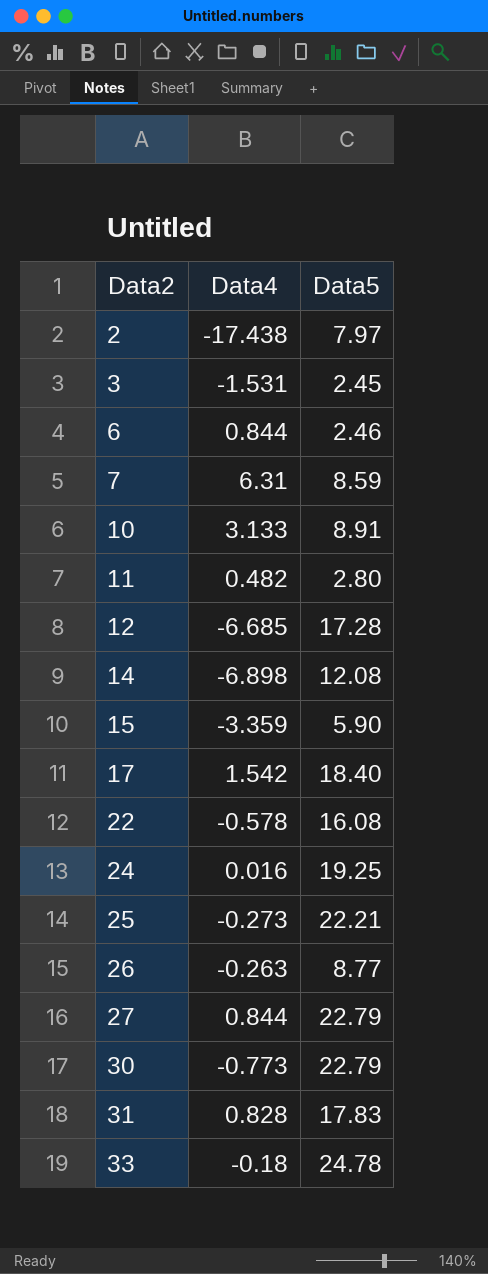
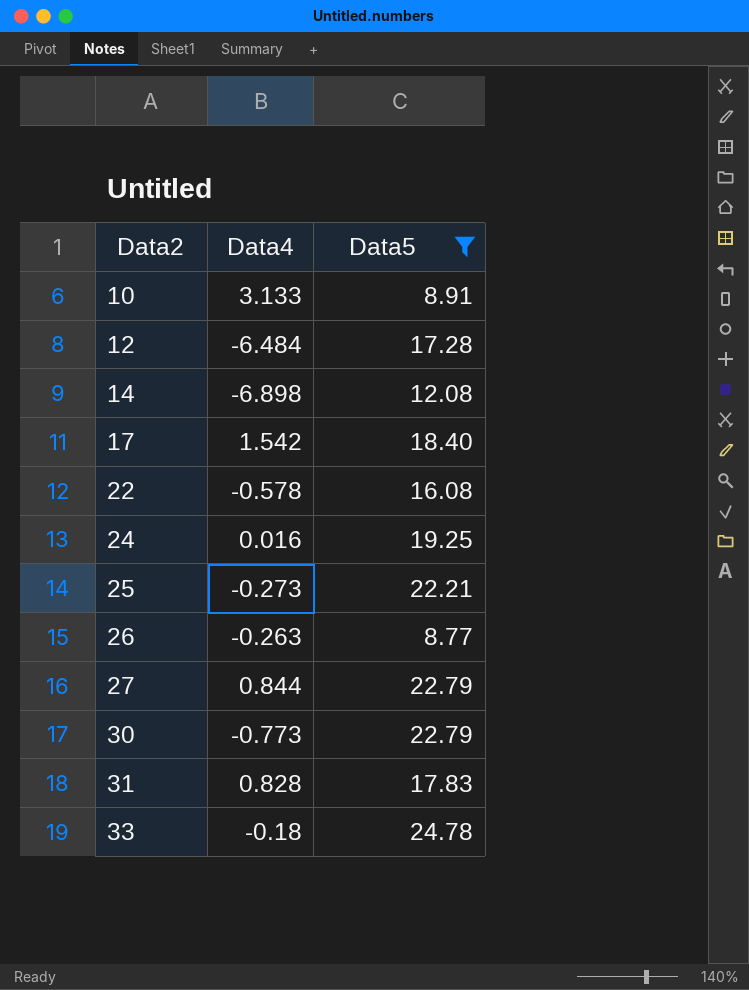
filter: none -> Data5 >= 8.77
12 | Data4: -6.685 -> -6.484

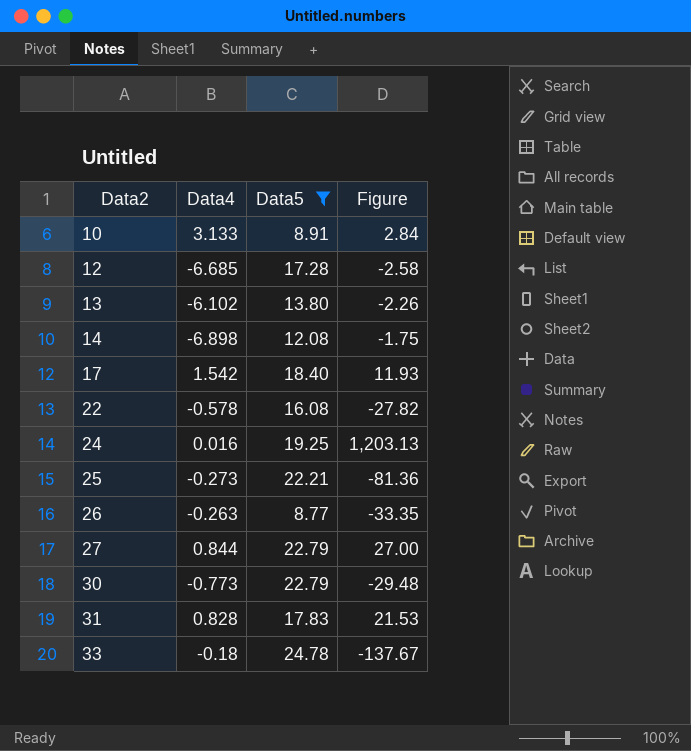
column Figure | formula: none -> [Data5] / [Data4]
12 | Data4: -6.484 -> -6.685
row 13: none -> -6.102 | 13.80 | -2.26

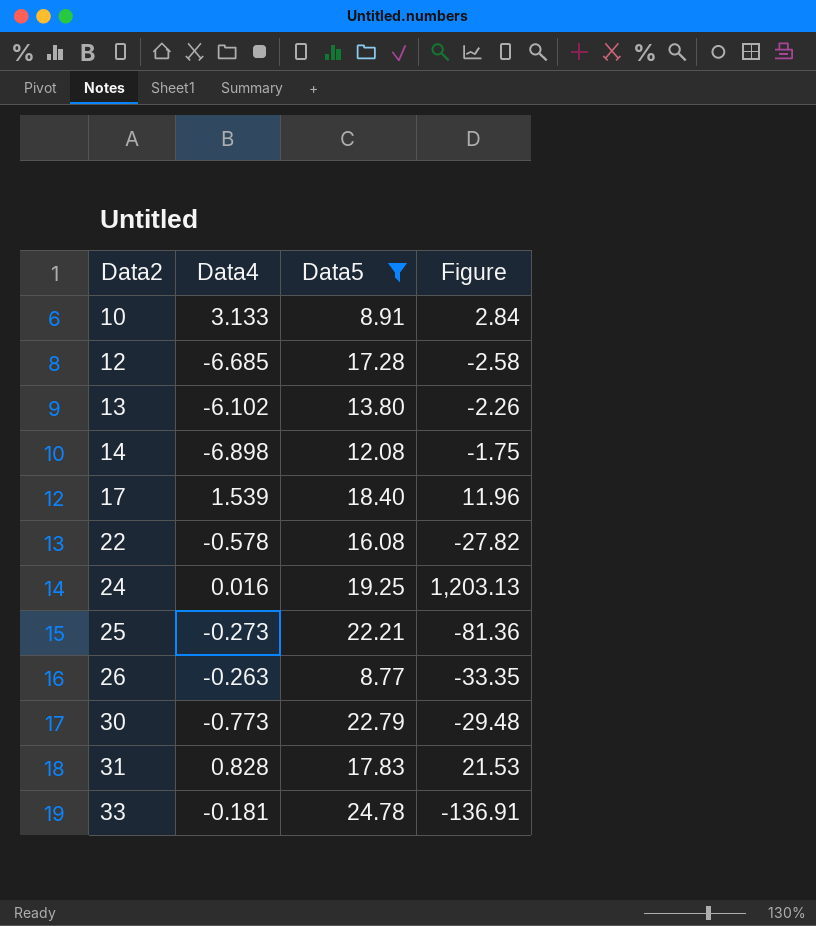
row 27: 0.844 | 22.79 | 27.00 -> none
17 | Data4: 1.542 -> 1.539
17 | Figure: 11.93 -> 11.96
33 | Data4: -0.18 -> -0.181
33 | Figure: -137.67 -> -136.91

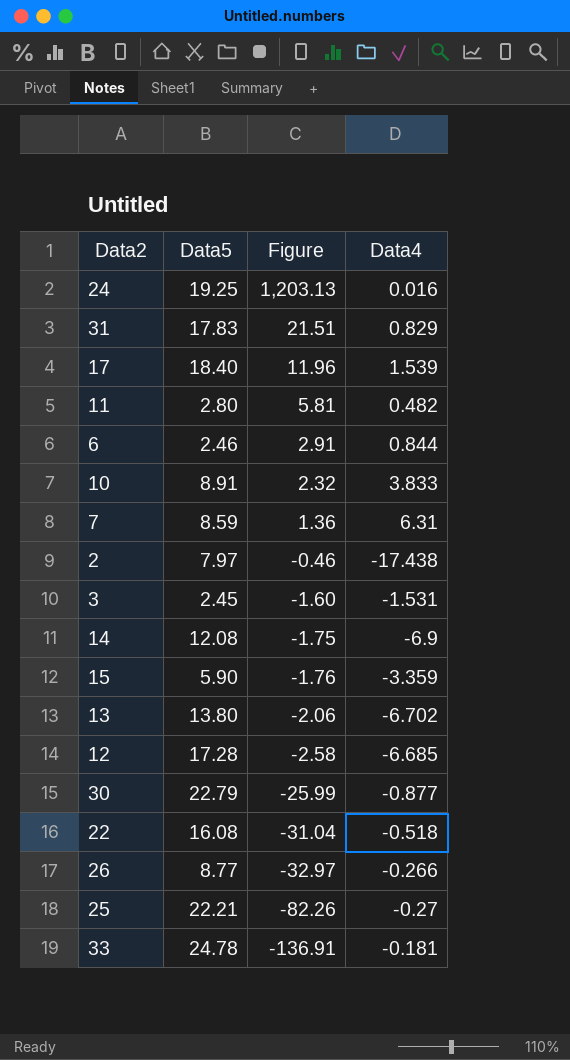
filter: Data5 >= 8.77 -> none
row order: Data2 ascending -> Figure descending
column Data4 | position: 2 -> 4
31 | Figure: 21.53 -> 21.51
31 | Data4: 0.828 -> 0.829
10 | Figure: 2.84 -> 2.32
10 | Data4: 3.133 -> 3.833
14 | Data4: -6.898 -> -6.9
13 | Figure: -2.26 -> -2.06
13 | Data4: -6.102 -> -6.702
30 | Figure: -29.48 -> -25.99
30 | Data4: -0.773 -> -0.877
22 | Figure: -27.82 -> -31.04
22 | Data4: -0.578 -> -0.518
26 | Figure: -33.35 -> -32.97
26 | Data4: -0.263 -> -0.266
25 | Figure: -81.36 -> -82.26
25 | Data4: -0.273 -> -0.27

